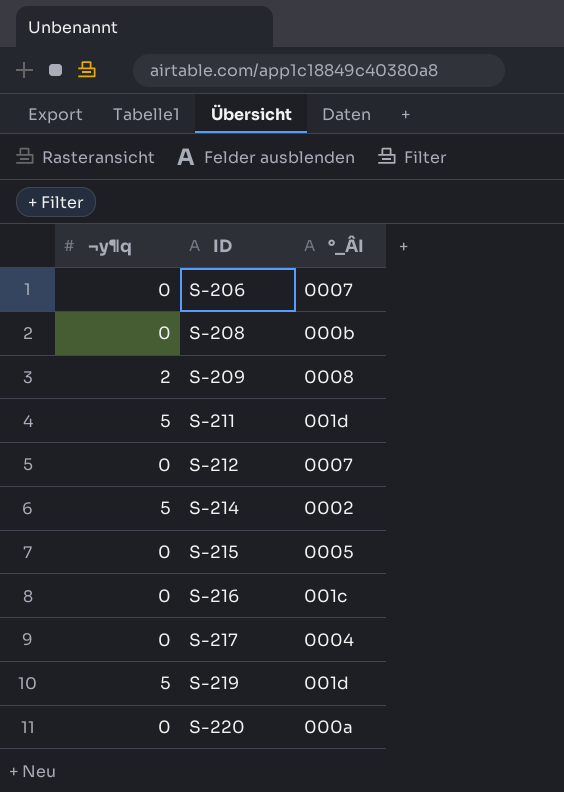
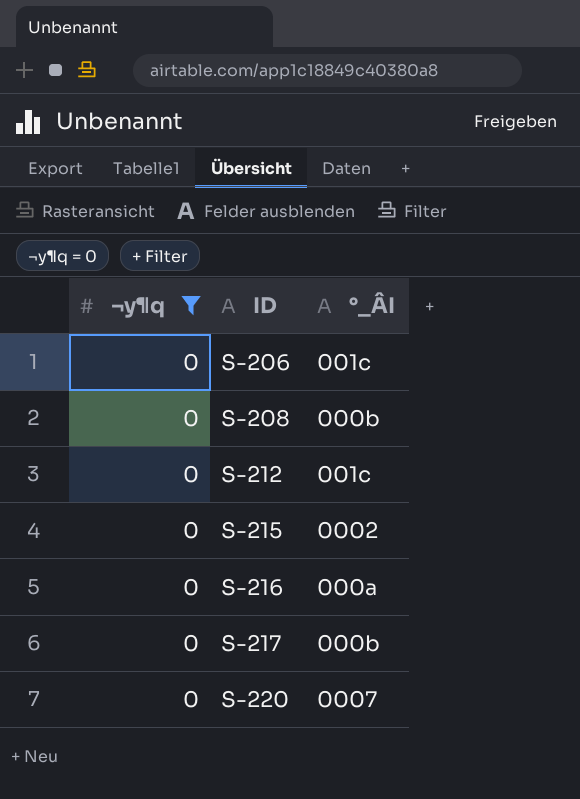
filter: none -> ¬y¶q = 0
S-206 | °_ÂI: 0007 -> 001c
S-212 | °_ÂI: 0007 -> 001c
S-215 | °_ÂI: 0005 -> 0002
S-216 | °_ÂI: 001c -> 000a
S-217 | °_ÂI: 0004 -> 000b
S-220 | °_ÂI: 000a -> 0007

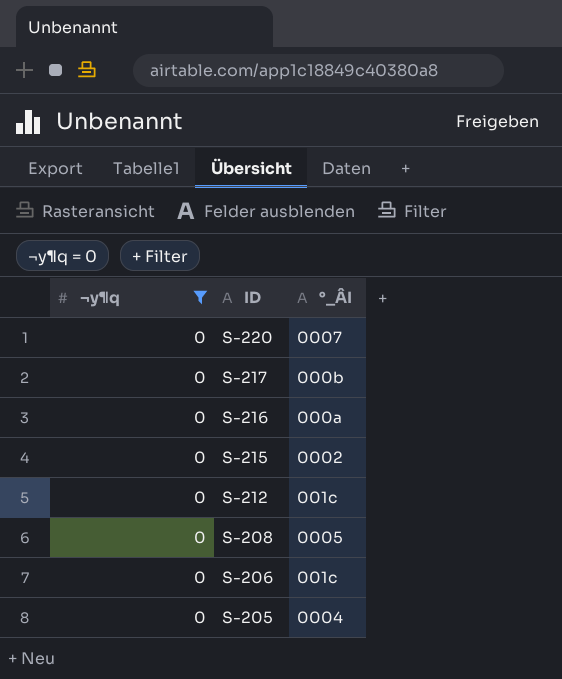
row order: ID ascending -> ID descending
S-208 | °_ÂI: 000b -> 0005
row S-205: none -> 0 | 0004

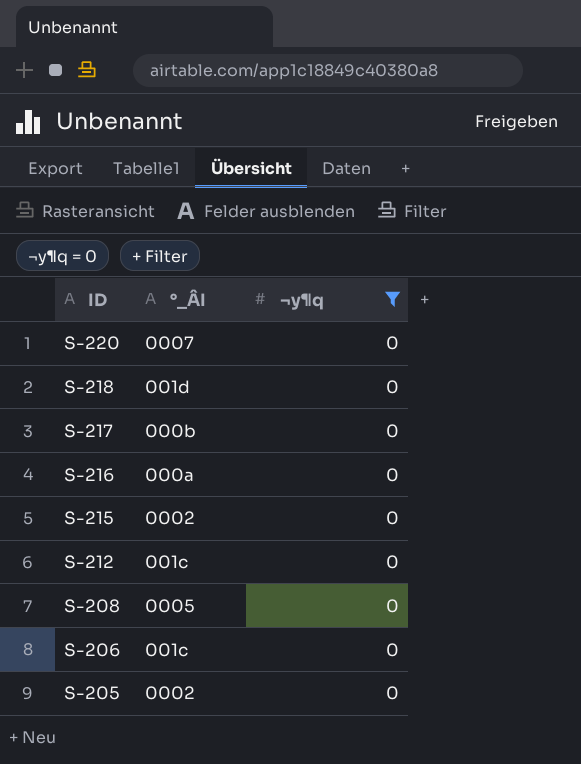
column ¬y¶q | position: 1 -> 3
row S-218: none -> 001d | 0
S-205 | °_ÂI: 0004 -> 0002

